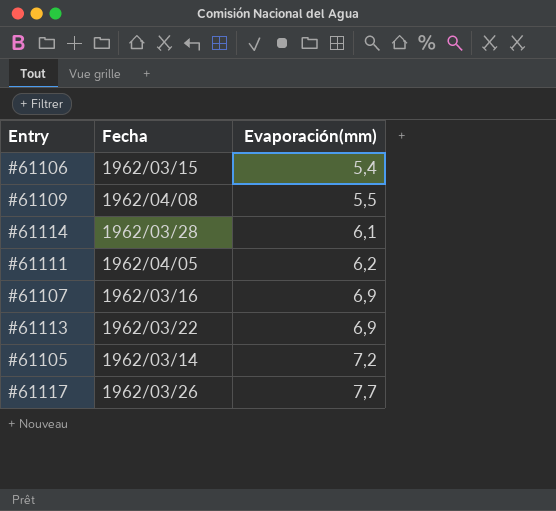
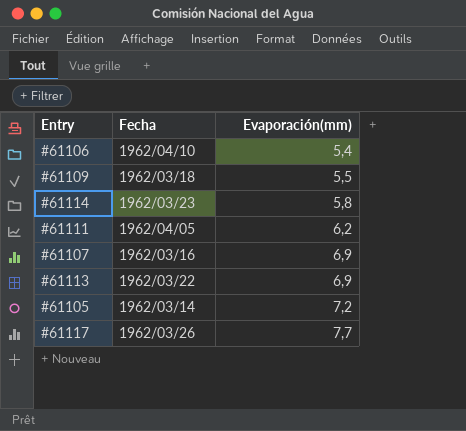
#61106 | Fecha: 1962/03/15 -> 1962/04/10
#61109 | Fecha: 1962/04/08 -> 1962/03/18
#61114 | Fecha: 1962/03/28 -> 1962/03/23
#61114 | Evaporación(mm): 6,1 -> 5,8

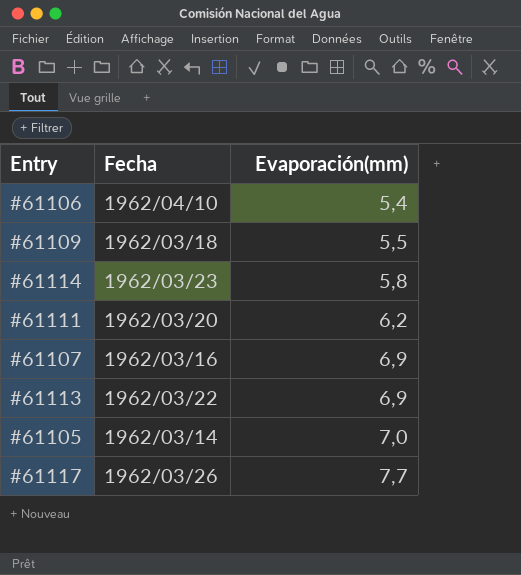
#61111 | Fecha: 1962/04/05 -> 1962/03/20
#61105 | Evaporación(mm): 7,2 -> 7,0

